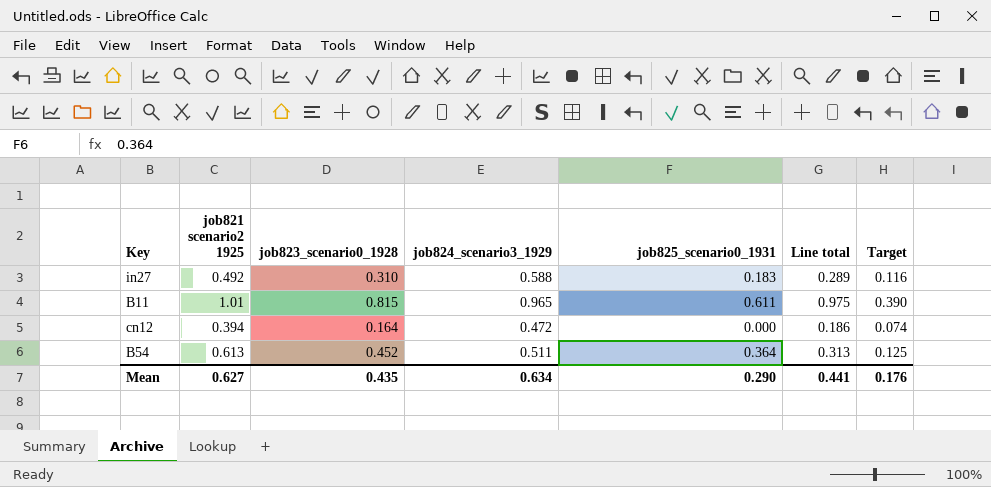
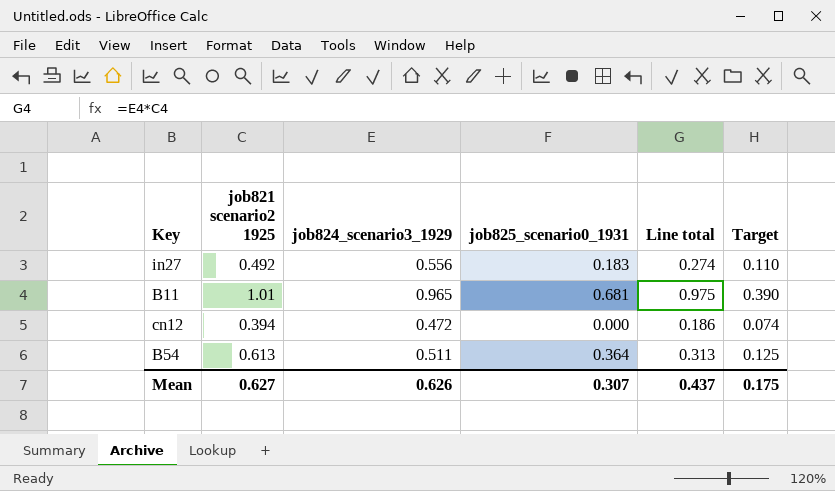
column job823_scenario0_1928 | position: 3 -> none
in27 | job824_scenario3_1929: 0.588 -> 0.556
in27 | Line total: 0.289 -> 0.274
in27 | Target: 0.116 -> 0.110
B11 | job825_scenario0_1931: 0.611 -> 0.681
Mean | job824_scenario3_1929: 0.634 -> 0.626
Mean | job825_scenario0_1931: 0.290 -> 0.307
Mean | Line total: 0.441 -> 0.437
Mean | Target: 0.176 -> 0.175

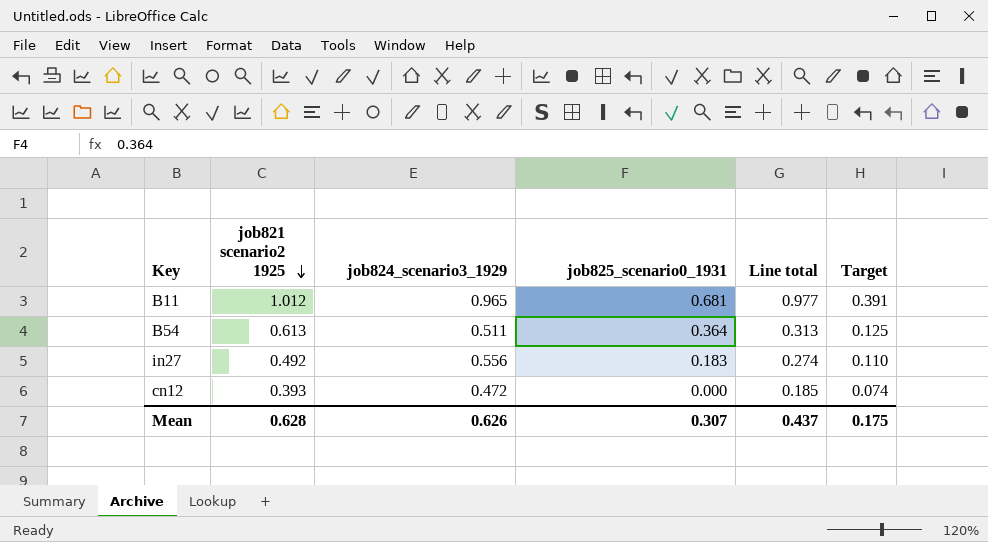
row order: none -> job821 scenario2 1925 descending
B11 | job821 scenario2 1925: 1.01 -> 1.012
B11 | Line total: 0.975 -> 0.977
B11 | Target: 0.390 -> 0.391
cn12 | job821 scenario2 1925: 0.394 -> 0.393
cn12 | Line total: 0.186 -> 0.185
Mean | job821 scenario2 1925: 0.627 -> 0.628

